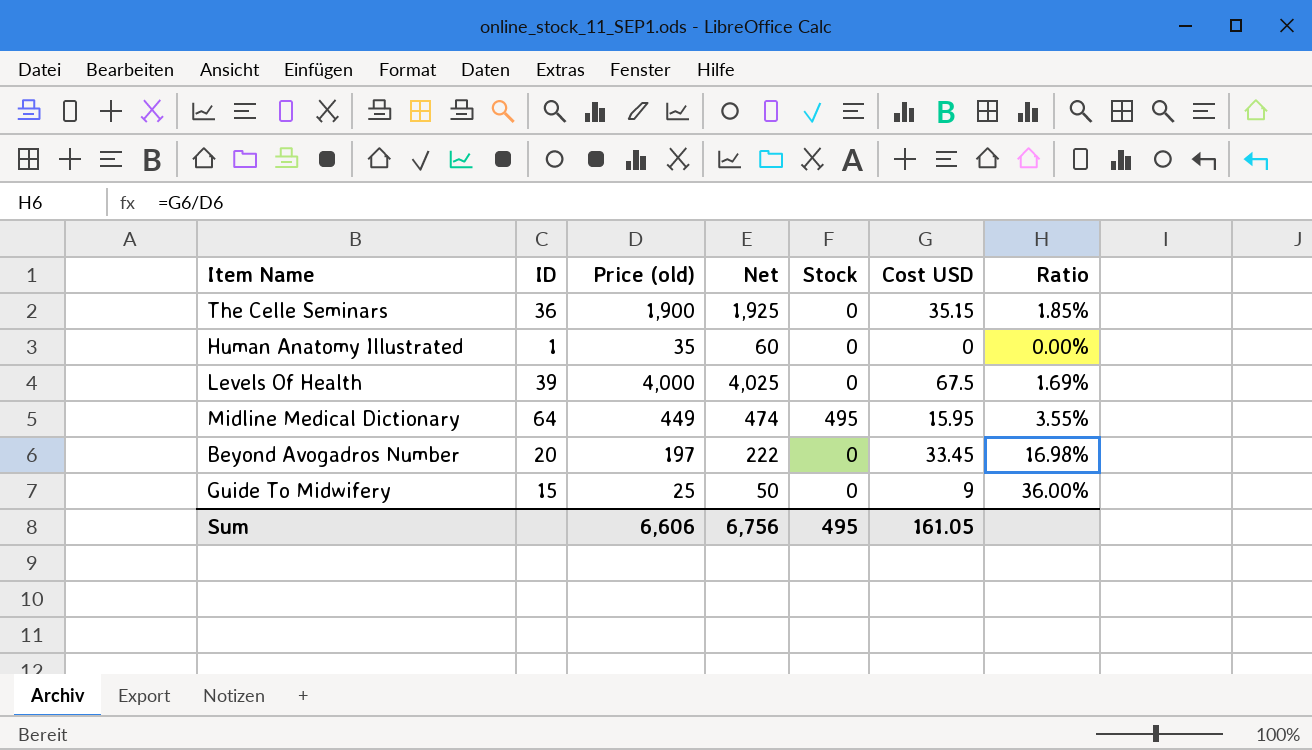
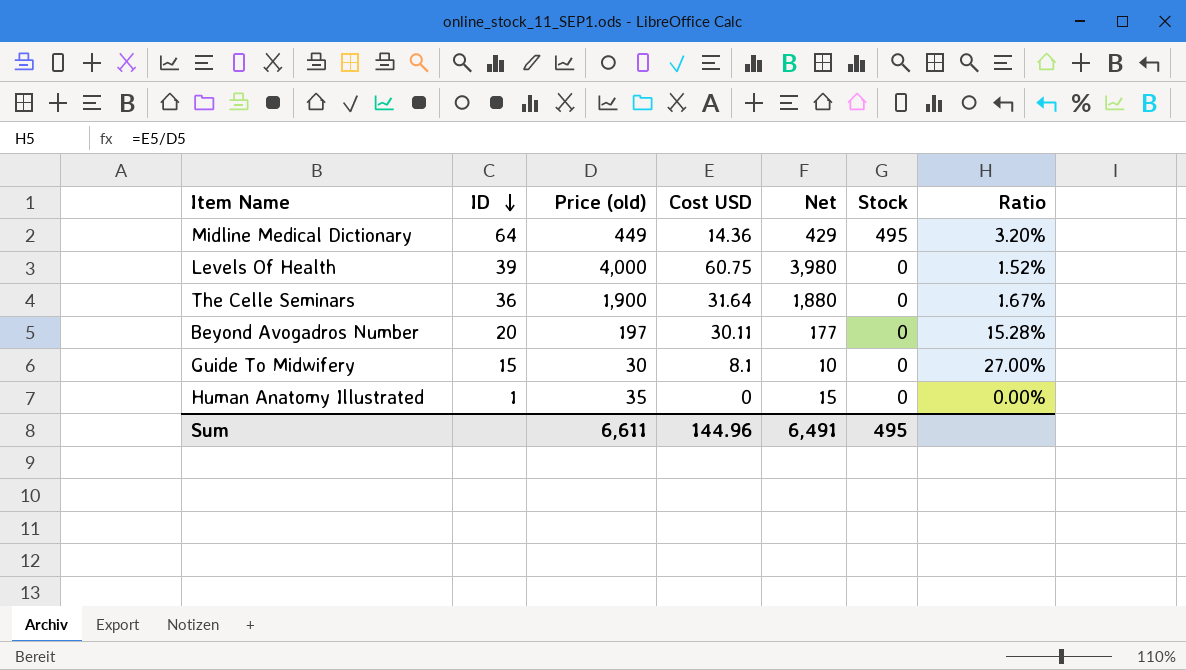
row order: none -> ID descending
column Cost USD | position: 6 -> 4
column Net | formula: [Price (old)] + 25 -> [Price (old)] - 20
Midline Medical Dictionary | Cost USD: 15.95 -> 14.36
Midline Medical Dictionary | Ratio: 3.55% -> 3.20%
Levels Of Health | Cost USD: 67.5 -> 60.75
Levels Of Health | Ratio: 1.69% -> 1.52%
The Celle Seminars | Cost USD: 35.15 -> 31.64
The Celle Seminars | Ratio: 1.85% -> 1.67%
Beyond Avogadros Number | Cost USD: 33.45 -> 30.11
Beyond Avogadros Number | Ratio: 16.98% -> 15.28%
Guide To Midwifery | Price (old): 25 -> 30
Guide To Midwifery | Cost USD: 9 -> 8.1
Guide To Midwifery | Ratio: 36.00% -> 27.00%
Sum | Price (old): 6,606 -> 6,611
Sum | Cost USD: 161.05 -> 144.96
Sum | Net: 6,756 -> 6,491

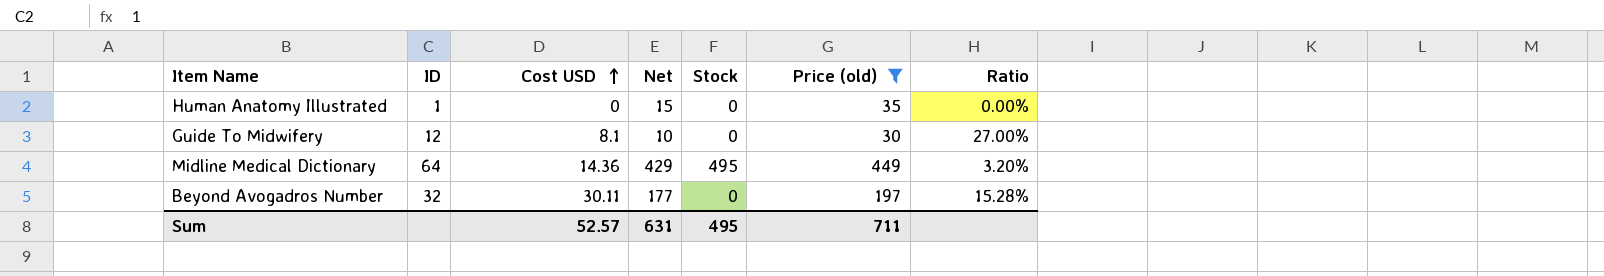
filter: none -> Price (old) <= 449
row order: ID descending -> Cost USD ascending
column Price (old) | position: 3 -> 6
Guide To Midwifery | ID: 15 -> 12
Beyond Avogadros Number | ID: 20 -> 32
Sum | Cost USD: 144.96 -> 52.57
Sum | Net: 6,491 -> 631
Sum | Price (old): 6,611 -> 711

